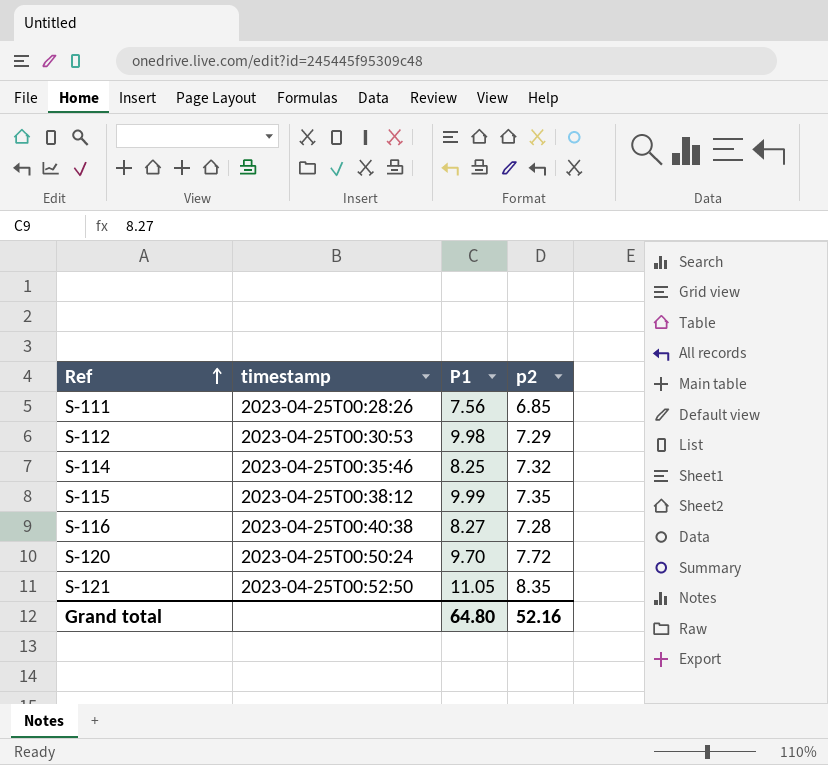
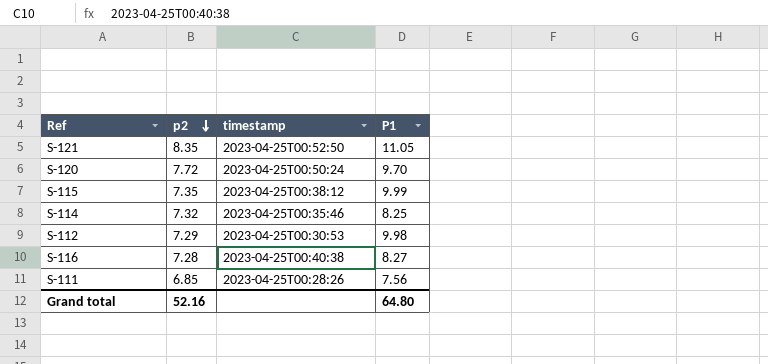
row order: Ref ascending -> p2 descending
column p2 | position: 4 -> 2

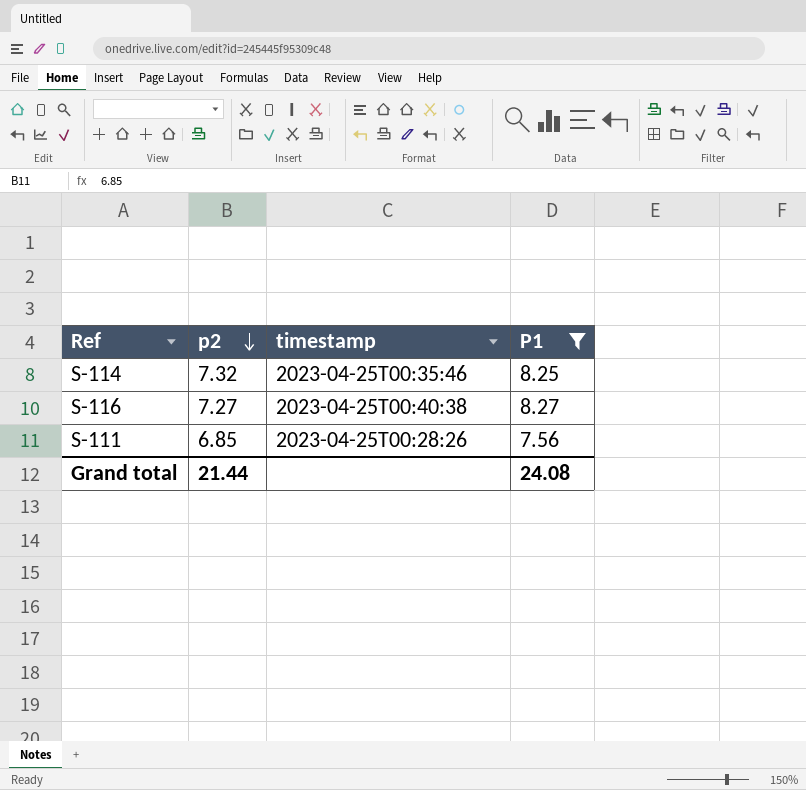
filter: none -> P1 <= 8.27
S-116 | p2: 7.28 -> 7.27
Grand total | p2: 52.16 -> 21.44
Grand total | P1: 64.80 -> 24.08

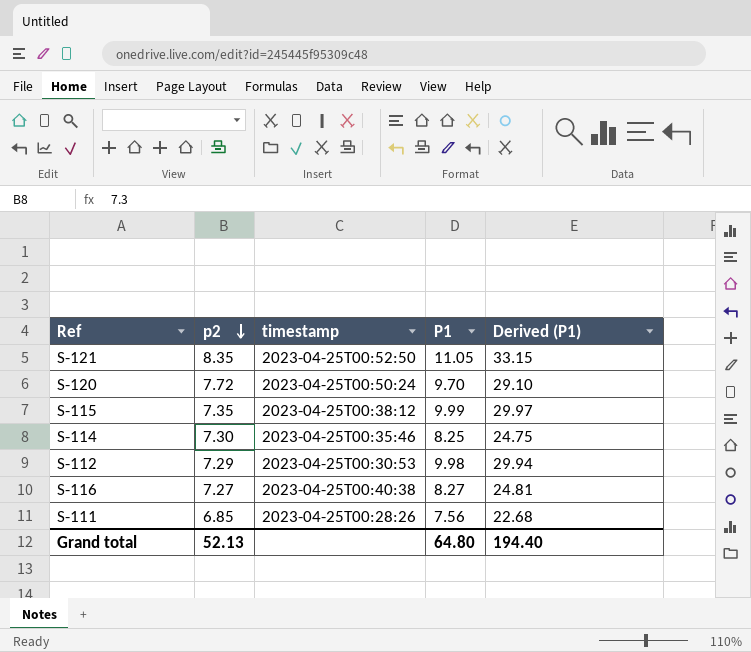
filter: P1 <= 8.27 -> none
column Derived (P1) | formula: none -> [P1] * 3
S-114 | p2: 7.32 -> 7.30
Grand total | p2: 21.44 -> 52.13
Grand total | P1: 24.08 -> 64.80

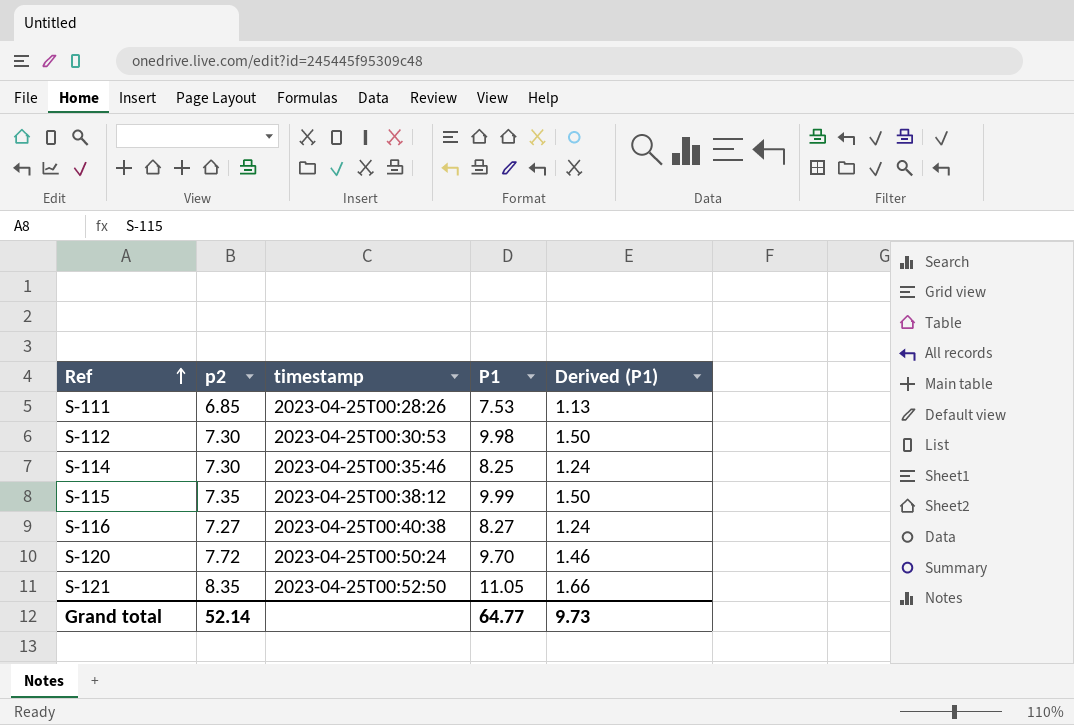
row order: p2 descending -> Ref ascending
column Derived (P1) | formula: [P1] * 3 -> [P1] * 0.15
S-111 | P1: 7.56 -> 7.53
S-112 | p2: 7.29 -> 7.30
Grand total | p2: 52.13 -> 52.14
Grand total | P1: 64.80 -> 64.77
Grand total | Derived (P1): 194.40 -> 9.73

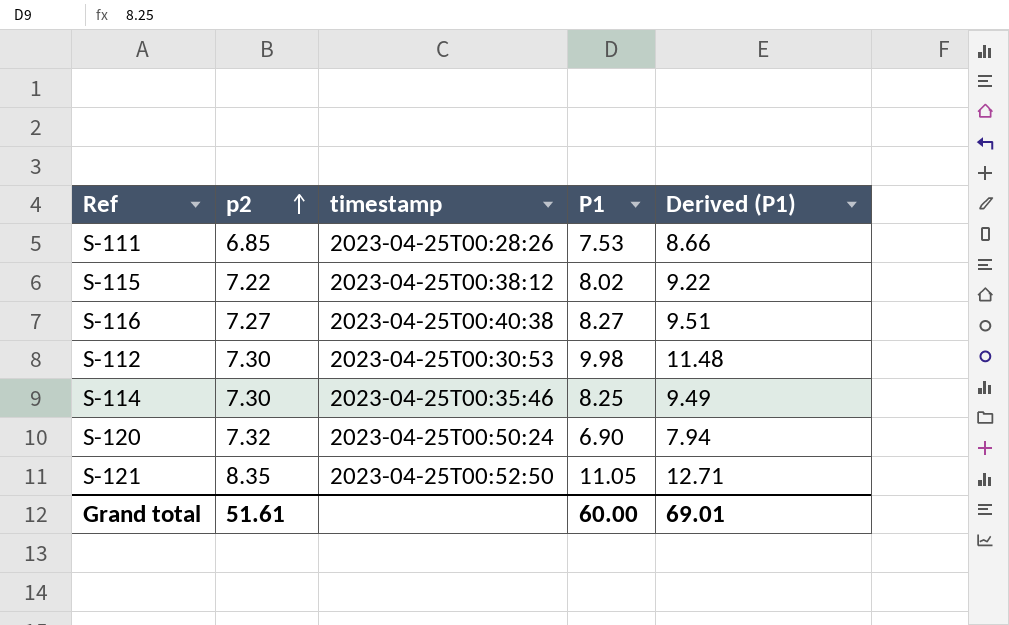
row order: Ref ascending -> p2 ascending
column Derived (P1) | formula: [P1] * 0.15 -> [P1] * 1.15
S-115 | p2: 7.35 -> 7.22
S-115 | P1: 9.99 -> 8.02
S-120 | p2: 7.72 -> 7.32
S-120 | P1: 9.70 -> 6.90
Grand total | p2: 52.14 -> 51.61
Grand total | P1: 64.77 -> 60.00
Grand total | Derived (P1): 9.73 -> 69.01

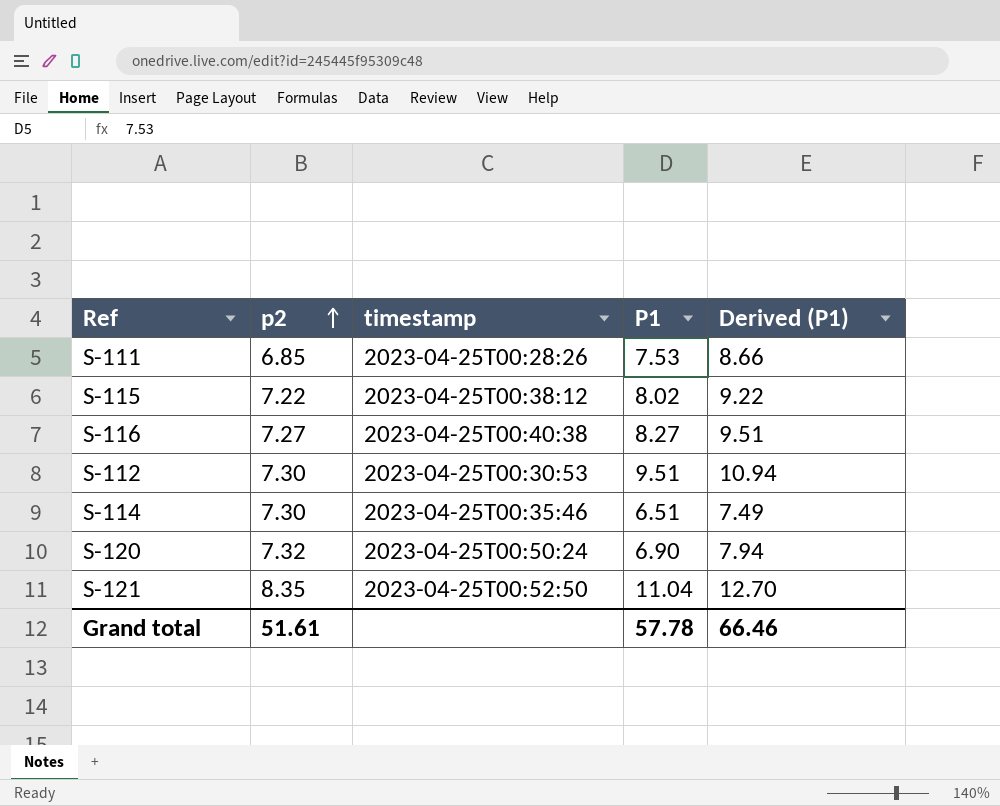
S-112 | P1: 9.98 -> 9.51
S-112 | Derived (P1): 11.48 -> 10.94
S-114 | P1: 8.25 -> 6.51
S-114 | Derived (P1): 9.49 -> 7.49
S-121 | P1: 11.05 -> 11.04
S-121 | Derived (P1): 12.71 -> 12.70
Grand total | P1: 60.00 -> 57.78
Grand total | Derived (P1): 69.01 -> 66.46

